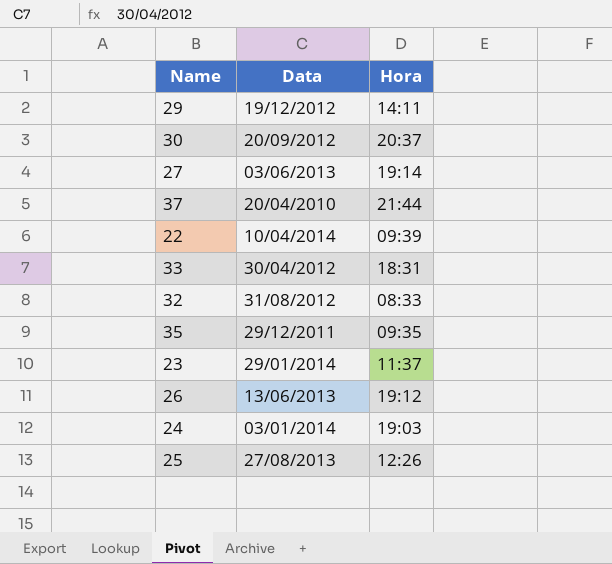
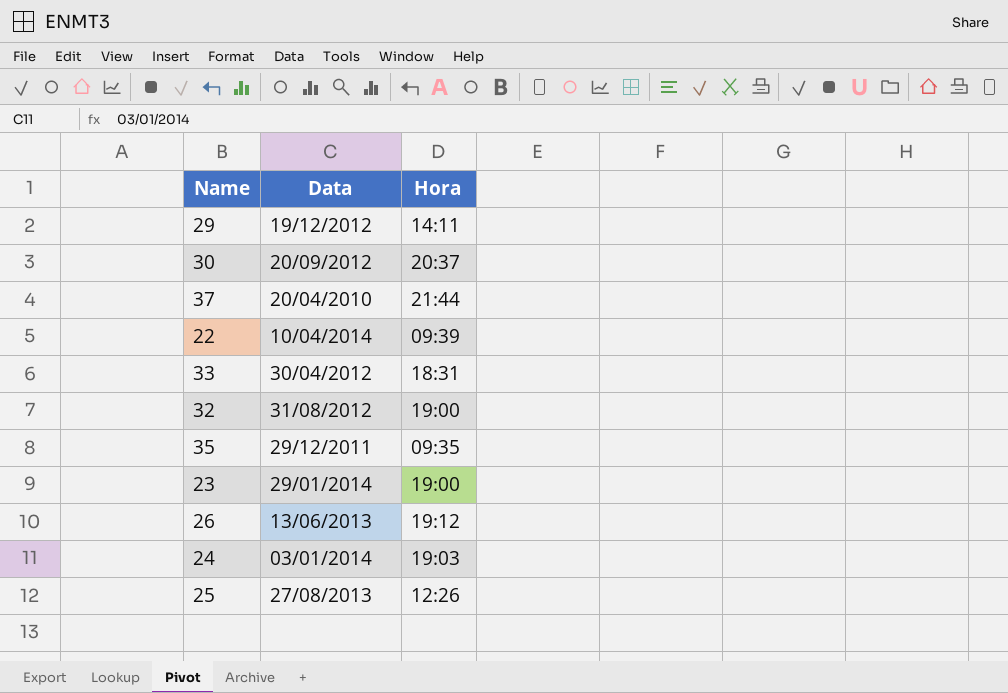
row 27: 03/06/2013 | 19:14 -> none
32 | Hora: 08:33 -> 19:00
23 | Hora: 11:37 -> 19:00

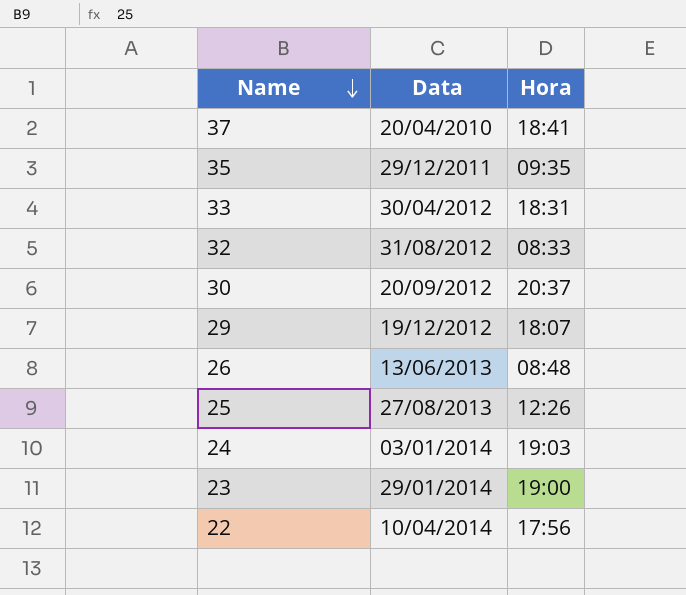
row order: none -> Name descending
37 | Hora: 21:44 -> 18:41
32 | Hora: 19:00 -> 08:33
29 | Hora: 14:11 -> 18:07
26 | Hora: 19:12 -> 08:48
22 | Hora: 09:39 -> 17:56

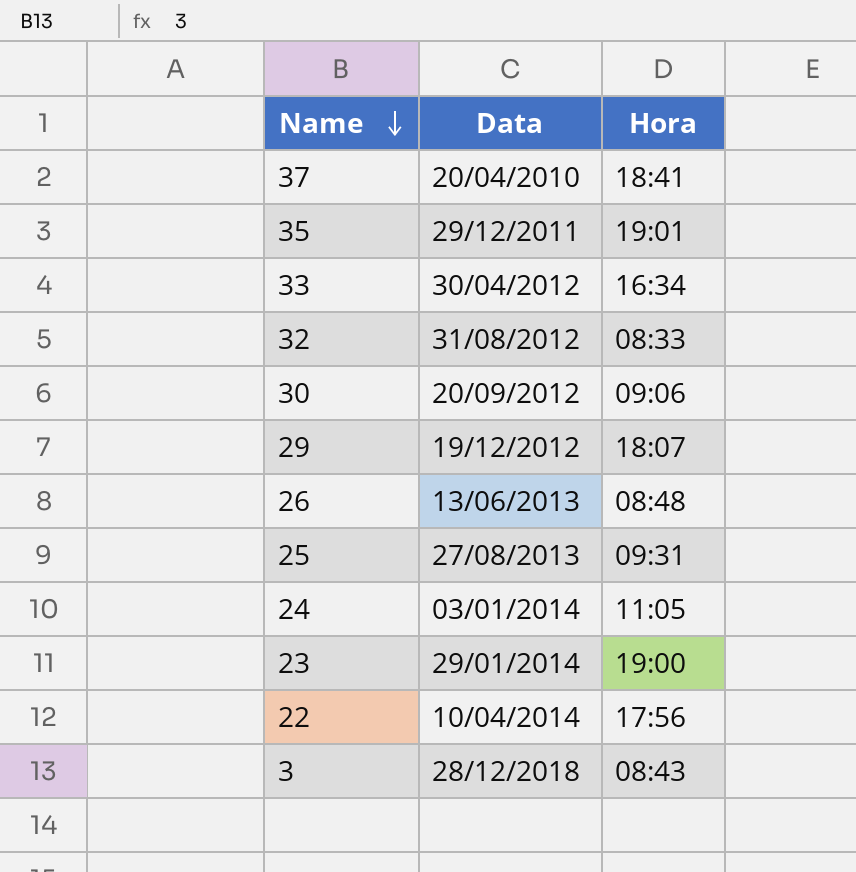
35 | Hora: 09:35 -> 19:01
33 | Hora: 18:31 -> 16:34
30 | Hora: 20:37 -> 09:06
25 | Hora: 12:26 -> 09:31
24 | Hora: 19:03 -> 11:05
row 3: none -> 28/12/2018 | 08:43

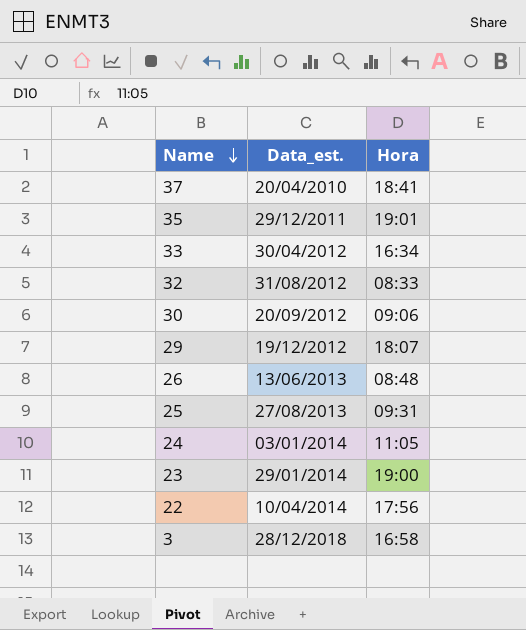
column name: Data -> Data_est.
3 | Hora: 08:43 -> 16:58

